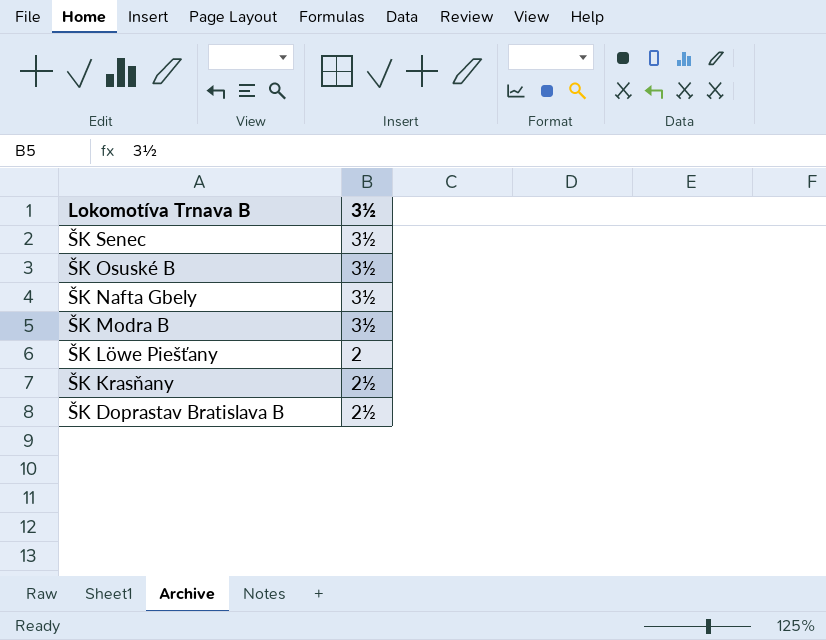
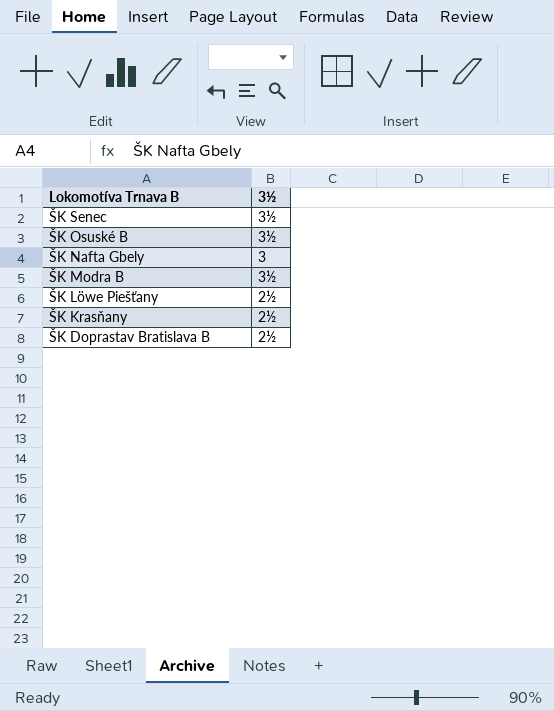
ŠK Nafta Gbely | 3½: 3½ -> 3
ŠK Löwe Piešťany | 3½: 2 -> 2½

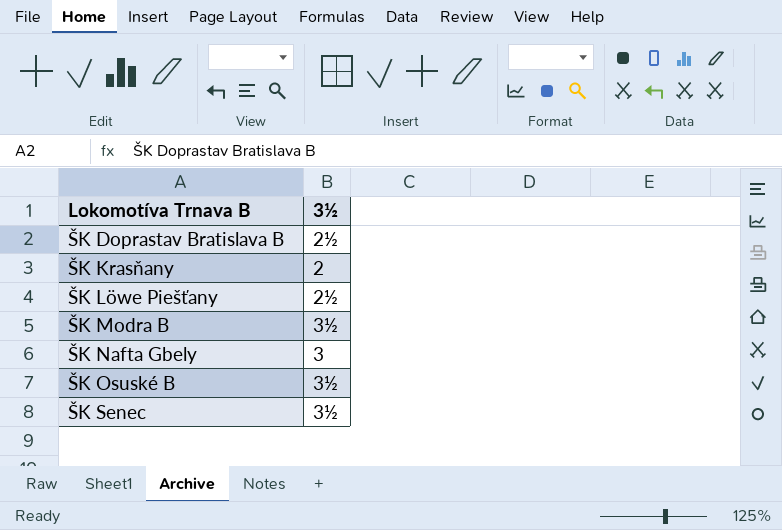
row order: Lokomotíva Trnava B descending -> Lokomotíva Trnava B ascending
ŠK Krasňany | 3½: 2½ -> 2

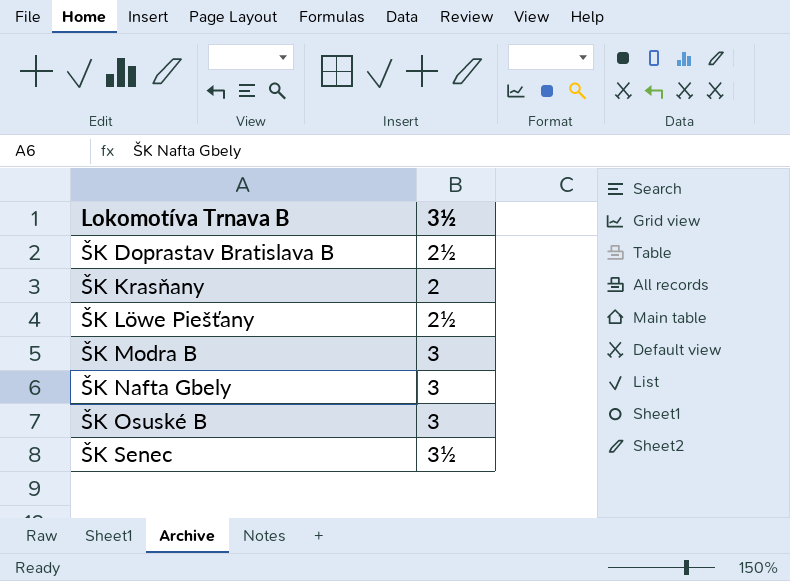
ŠK Modra B | 3½: 3½ -> 3
ŠK Osuské B | 3½: 3½ -> 3

